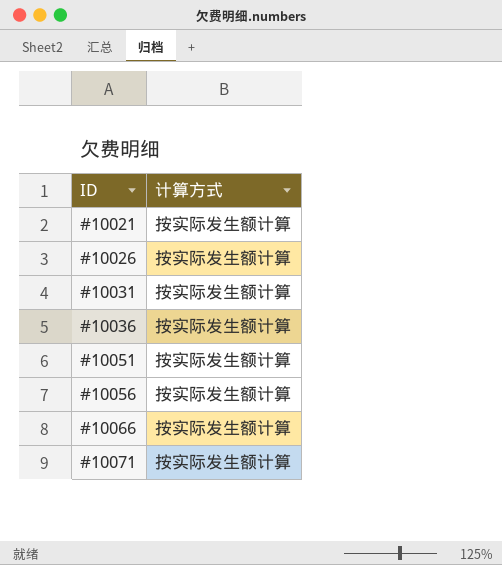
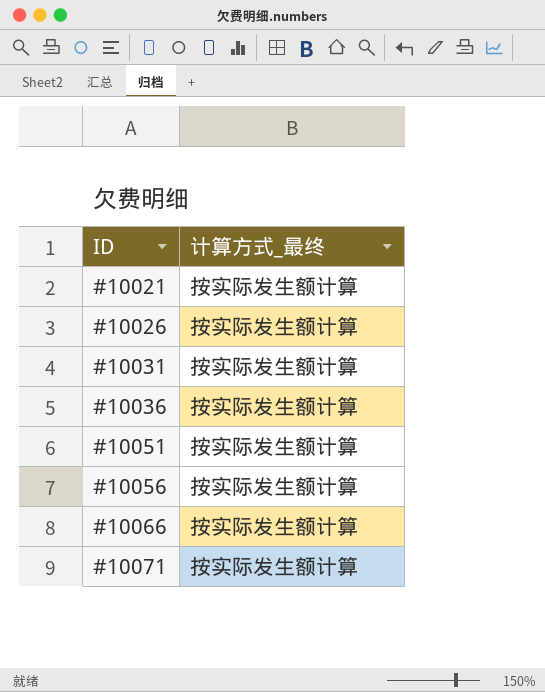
column name: 计算方式 -> 计算方式_最终

